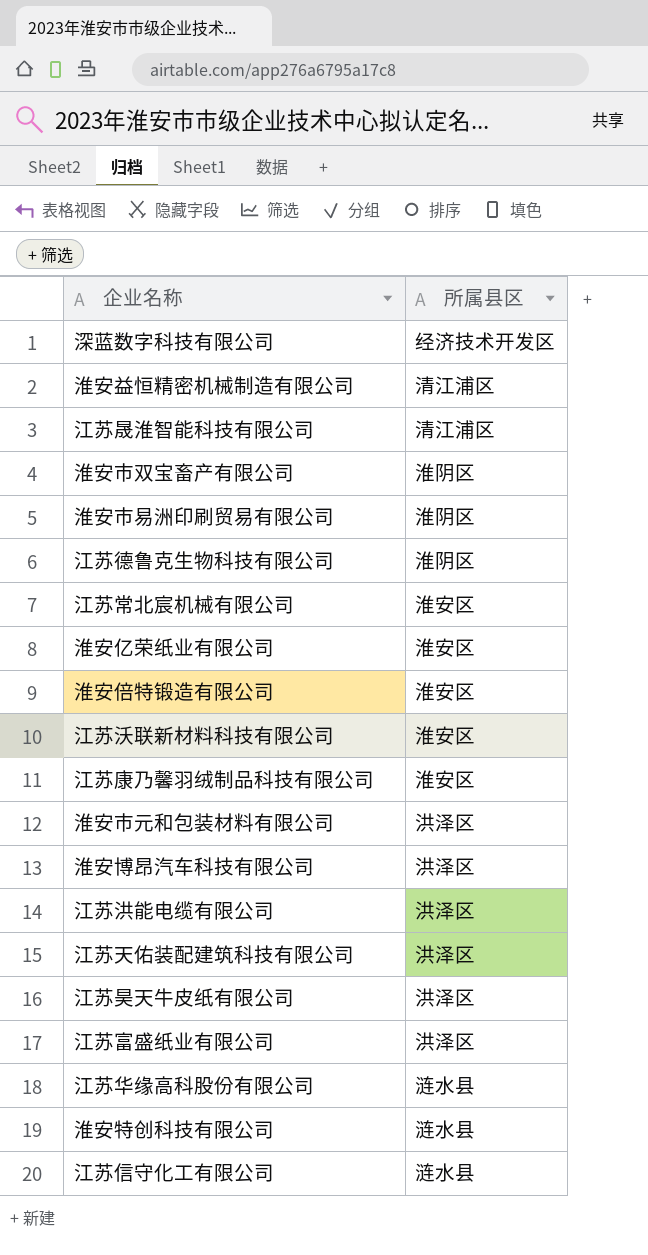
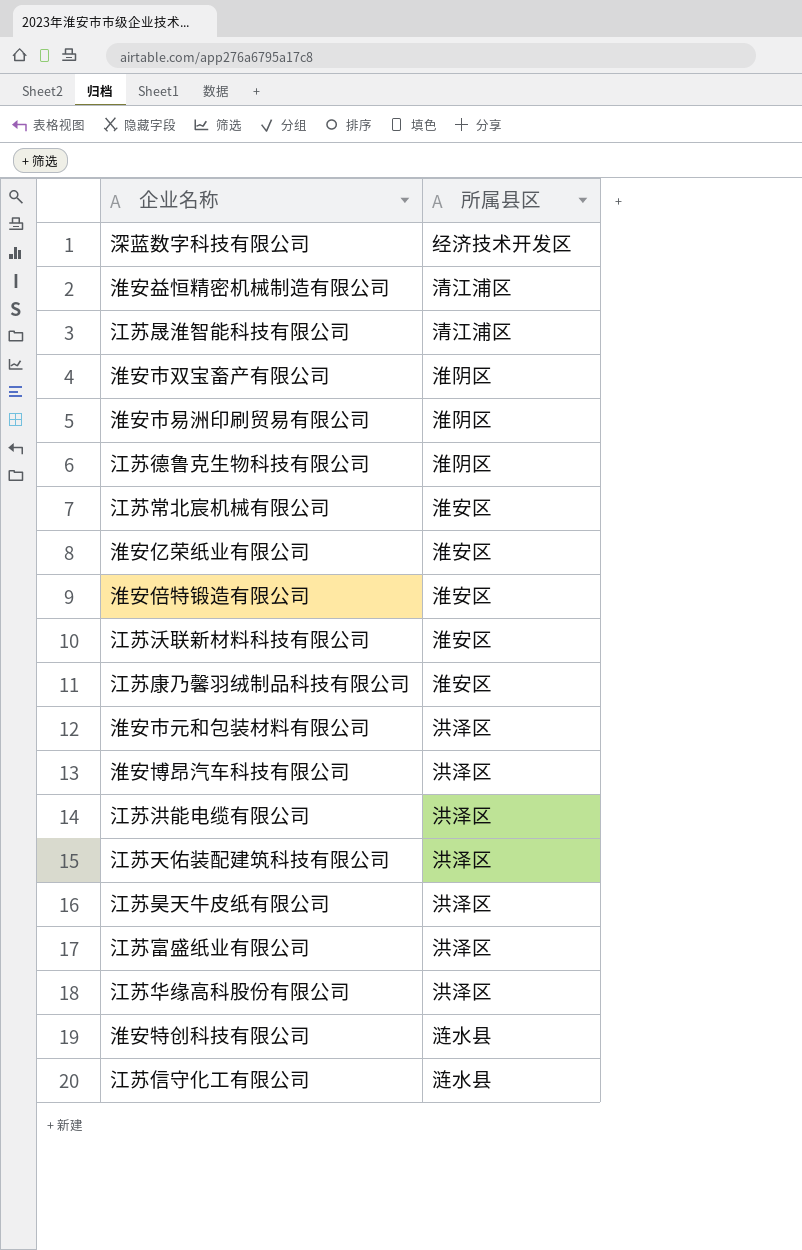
江苏华缘高科股份有限公司 | 所属县区: 涟水县 -> 洪泽区

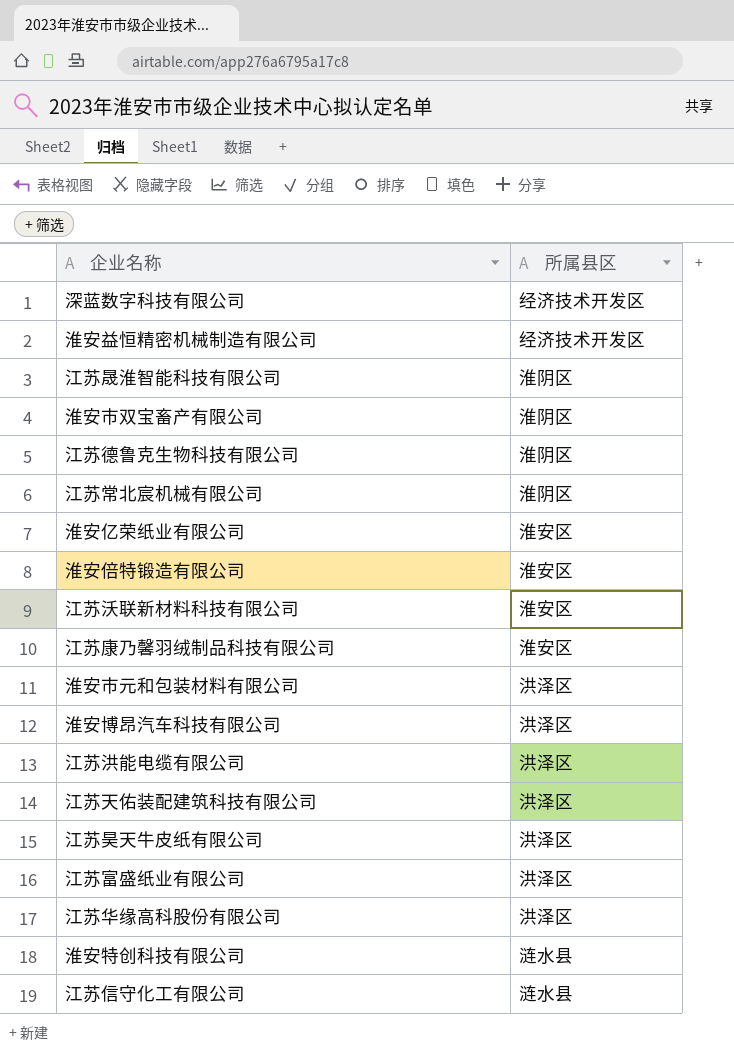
row 淮安市易洲印刷贸易有限公司: 淮阴区 -> none
淮安益恒精密机械制造有限公司 | 所属县区: 清江浦区 -> 经济技术开发区
江苏晟淮智能科技有限公司 | 所属县区: 清江浦区 -> 淮阴区
江苏常北宸机械有限公司 | 所属县区: 淮安区 -> 淮阴区

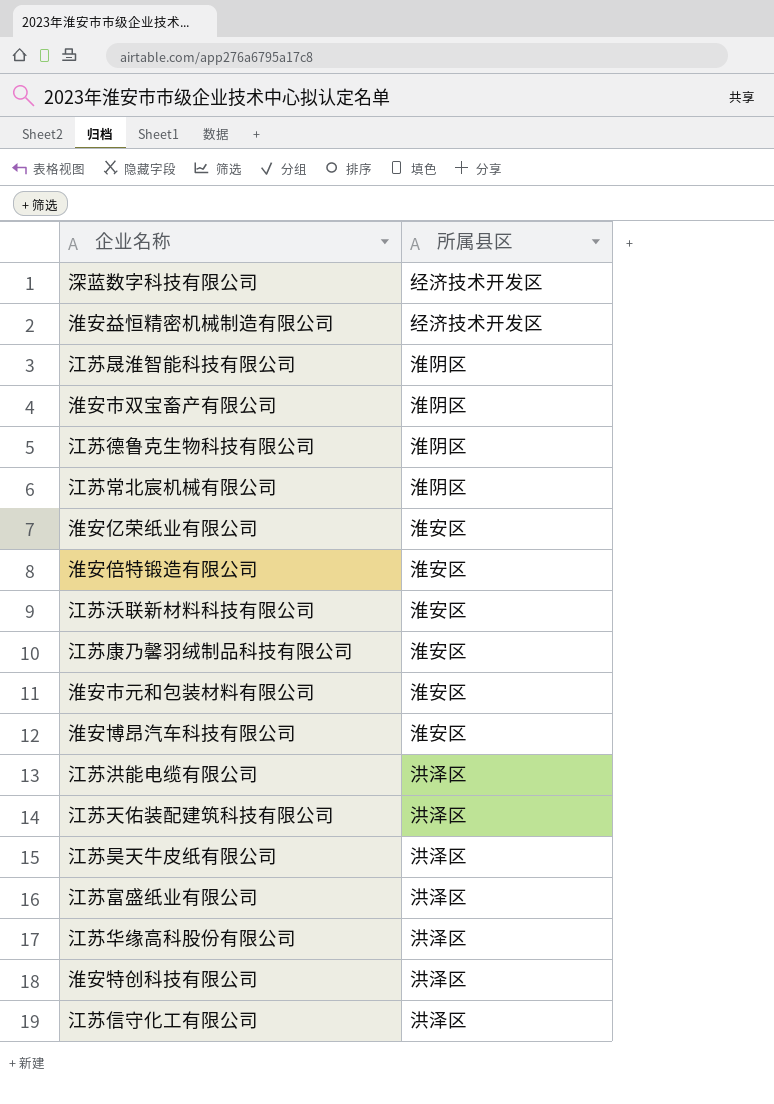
淮安市元和包装材料有限公司 | 所属县区: 洪泽区 -> 淮安区
淮安博昂汽车科技有限公司 | 所属县区: 洪泽区 -> 淮安区
淮安特创科技有限公司 | 所属县区: 涟水县 -> 洪泽区
江苏信守化工有限公司 | 所属县区: 涟水县 -> 洪泽区

